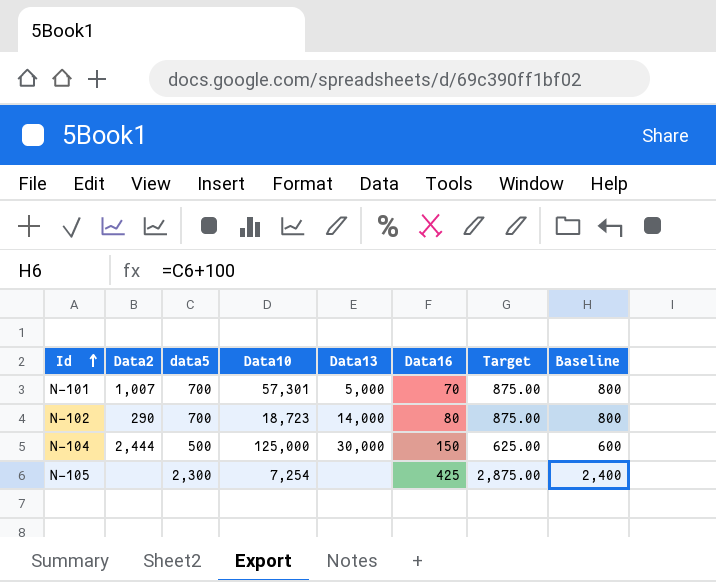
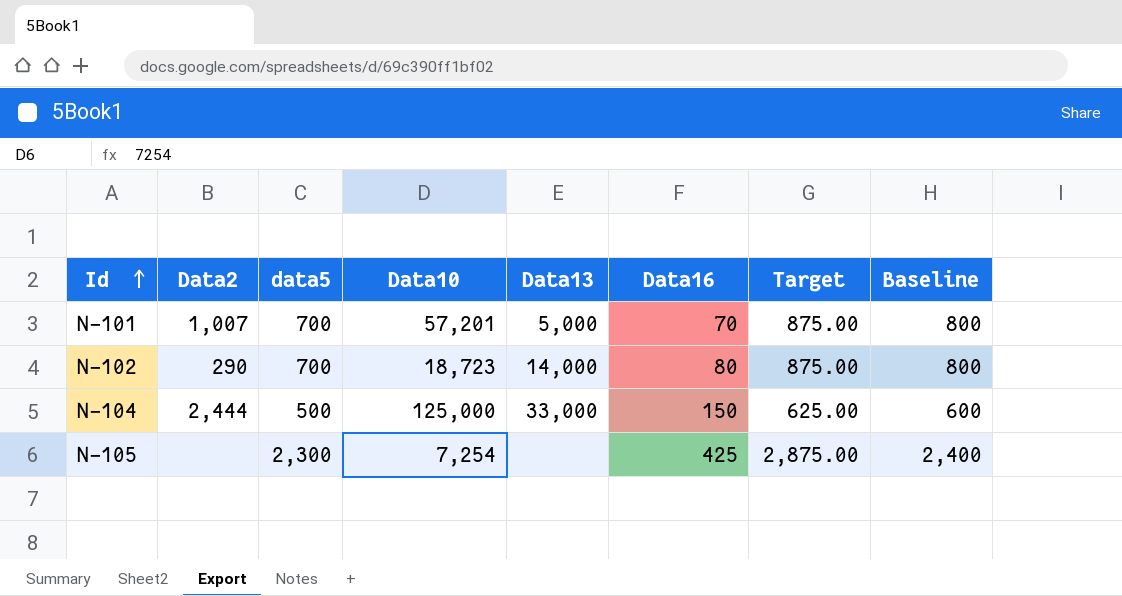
N-101 | Data10: 57,301 -> 57,201
N-104 | Data13: 30,000 -> 33,000

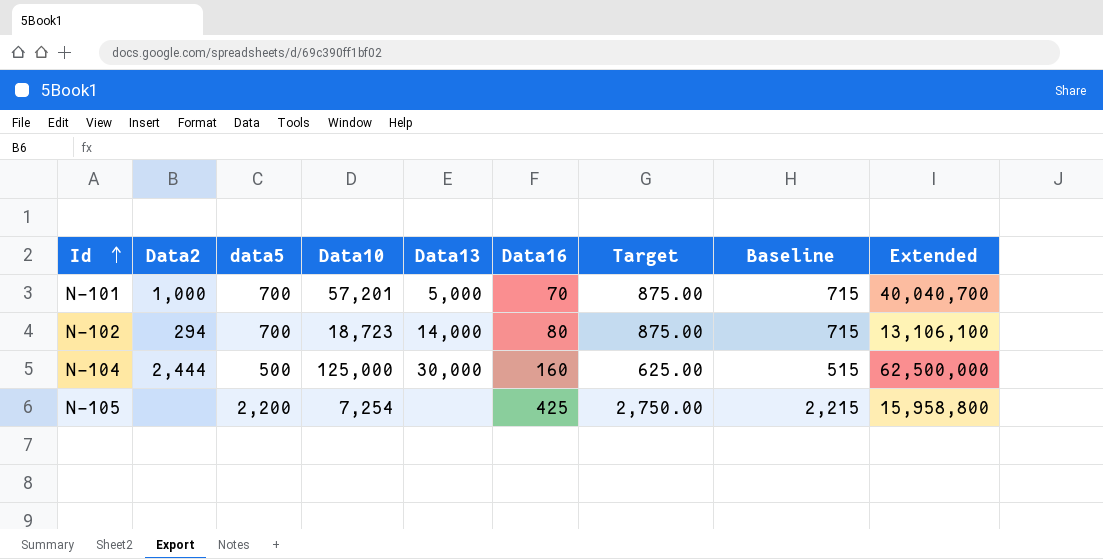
column Baseline | formula: [data5] + 100 -> [data5] + 15
column Extended | formula: none -> [data5] * [Data10]
N-101 | Data2: 1,007 -> 1,000
N-102 | Data2: 290 -> 294
N-104 | Data13: 33,000 -> 30,000
N-104 | Data16: 150 -> 160
N-105 | data5: 2,300 -> 2,200
N-105 | Target: 2,875.00 -> 2,750.00

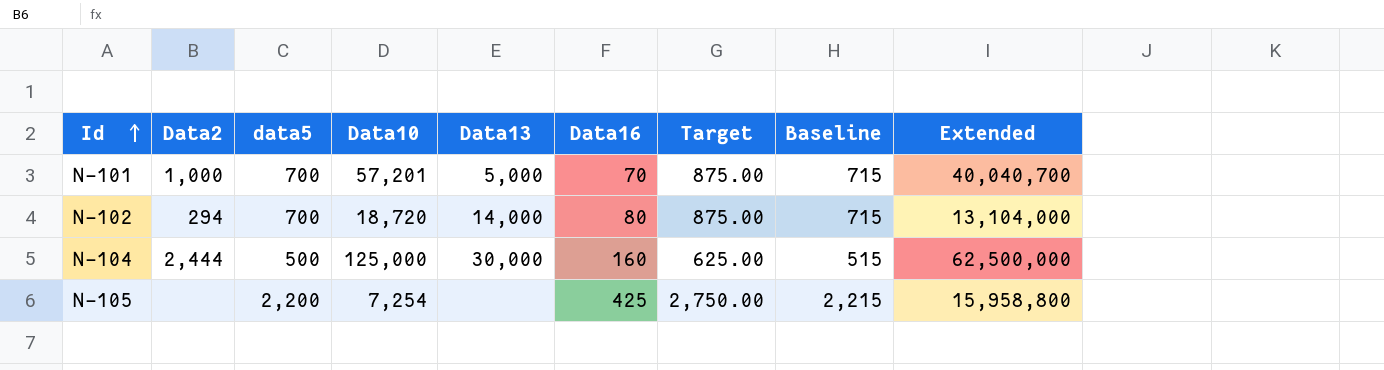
N-102 | Data10: 18,723 -> 18,720
N-102 | Extended: 13,106,100 -> 13,104,000

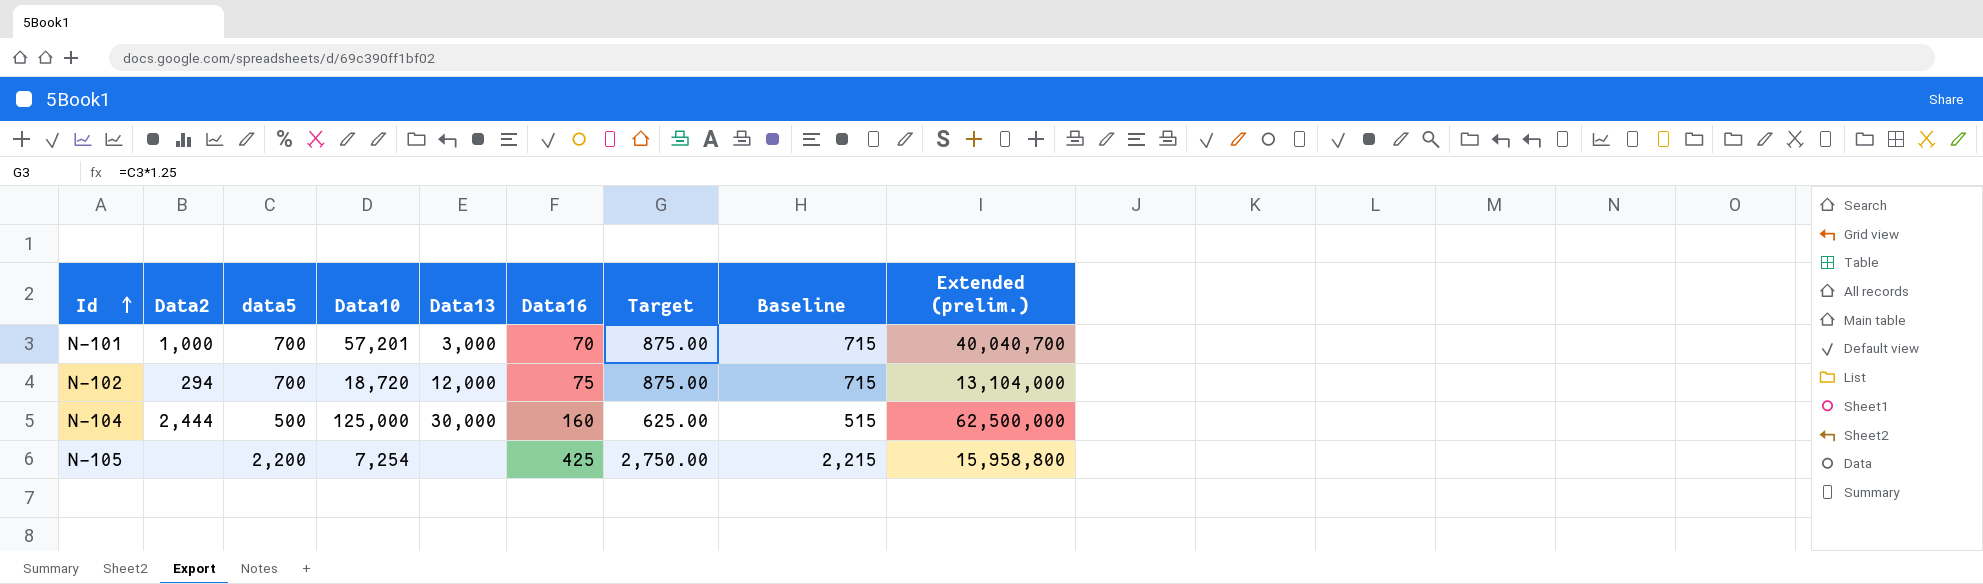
column name: Extended -> Extended (prelim.)
N-101 | Data13: 5,000 -> 3,000
N-102 | Data13: 14,000 -> 12,000
N-102 | Data16: 80 -> 75

